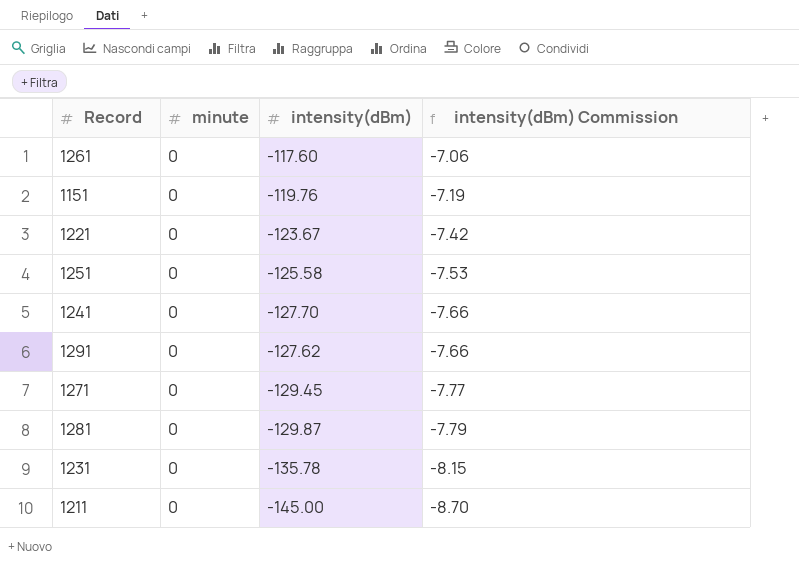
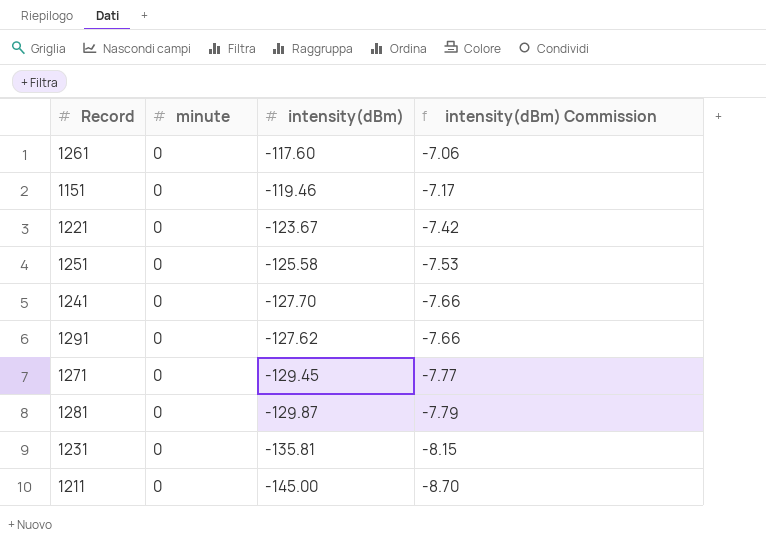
1151 | intensity(dBm): -119.76 -> -119.46
1151 | intensity(dBm) Commission: -7.19 -> -7.17
1231 | intensity(dBm): -135.78 -> -135.81

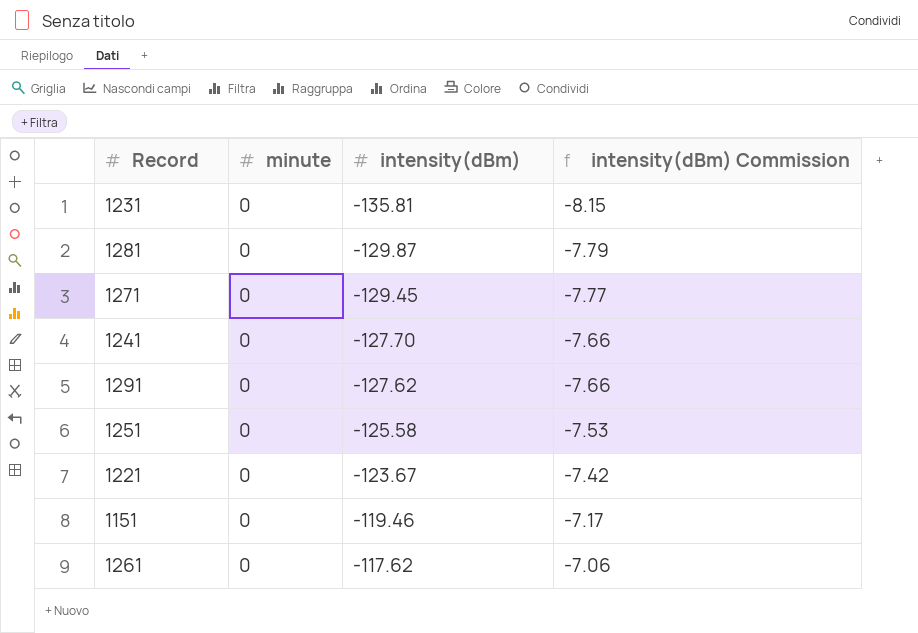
row order: intensity(dBm) Commission descending -> intensity(dBm) ascending
row 1211: 0 | -145.00 | -8.70 -> none
1261 | intensity(dBm): -117.60 -> -117.62

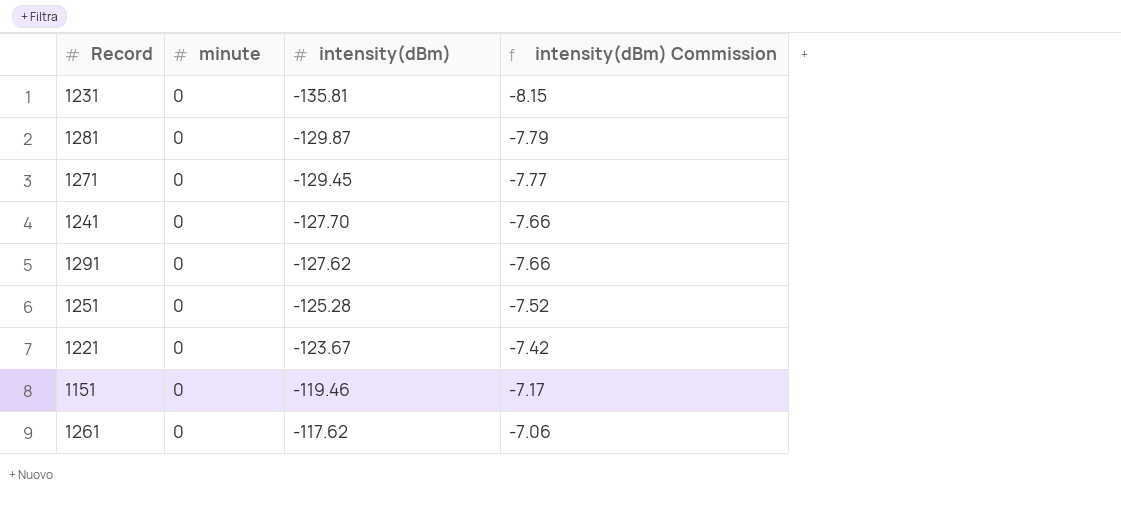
1251 | intensity(dBm): -125.58 -> -125.28
1251 | intensity(dBm) Commission: -7.53 -> -7.52

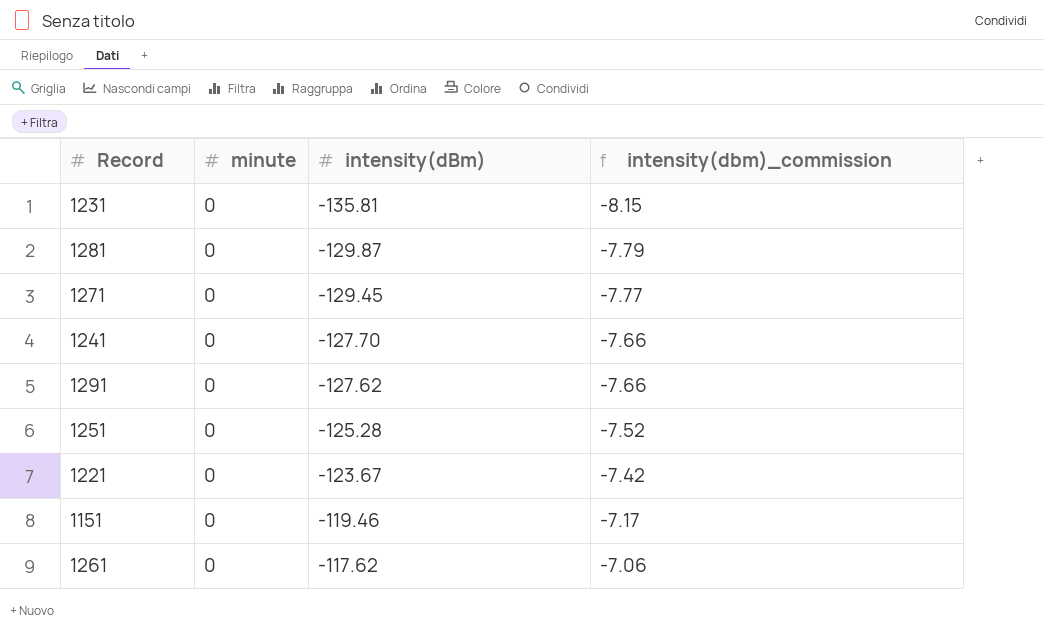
column name: intensity(dBm) Commission -> intensity(dbm)_commission

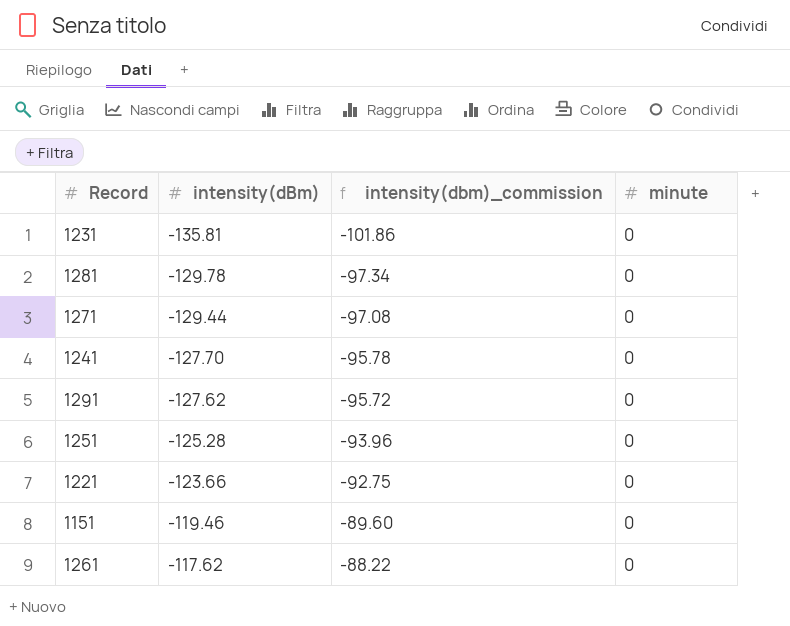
column intensity(dbm)_commission | formula: [intensity(dBm)] * 0.06 -> [intensity(dBm)] * 0.75
column minute | position: 2 -> 4
1281 | intensity(dBm): -129.87 -> -129.78
1271 | intensity(dBm): -129.45 -> -129.44
1221 | intensity(dBm): -123.67 -> -123.66

